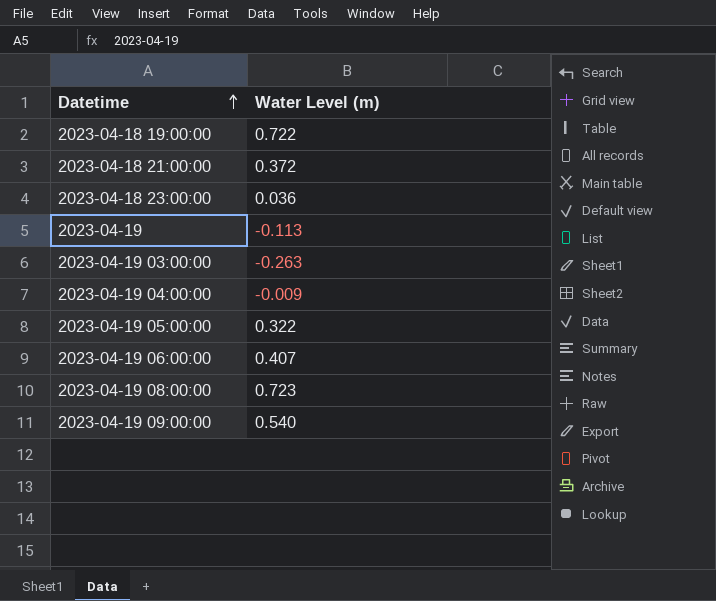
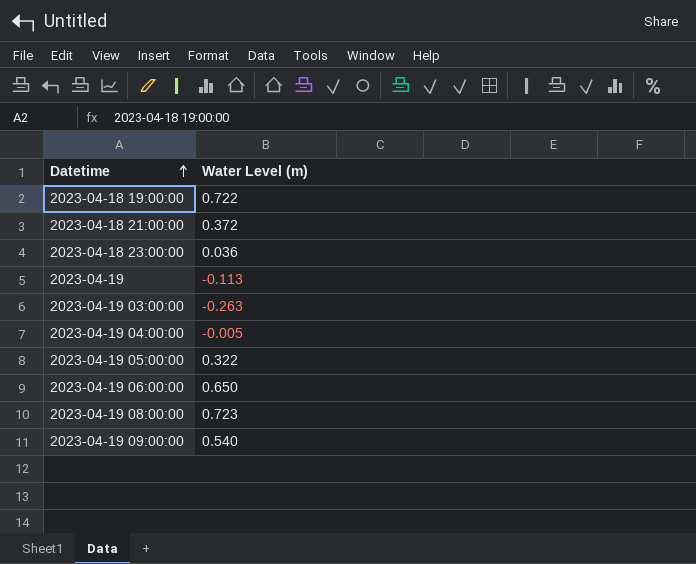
2023-04-19 04:00:00 | Water Level (m): -0.009 -> -0.005
2023-04-19 06:00:00 | Water Level (m): 0.407 -> 0.650

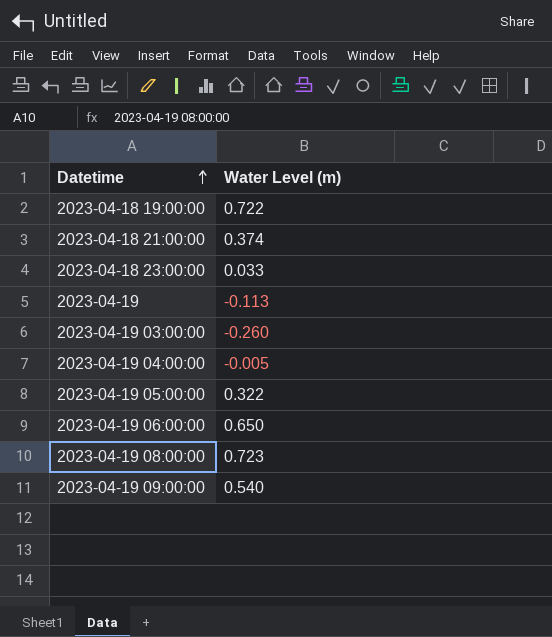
2023-04-18 21:00:00 | Water Level (m): 0.372 -> 0.374
2023-04-18 23:00:00 | Water Level (m): 0.036 -> 0.033
2023-04-19 03:00:00 | Water Level (m): -0.263 -> -0.260

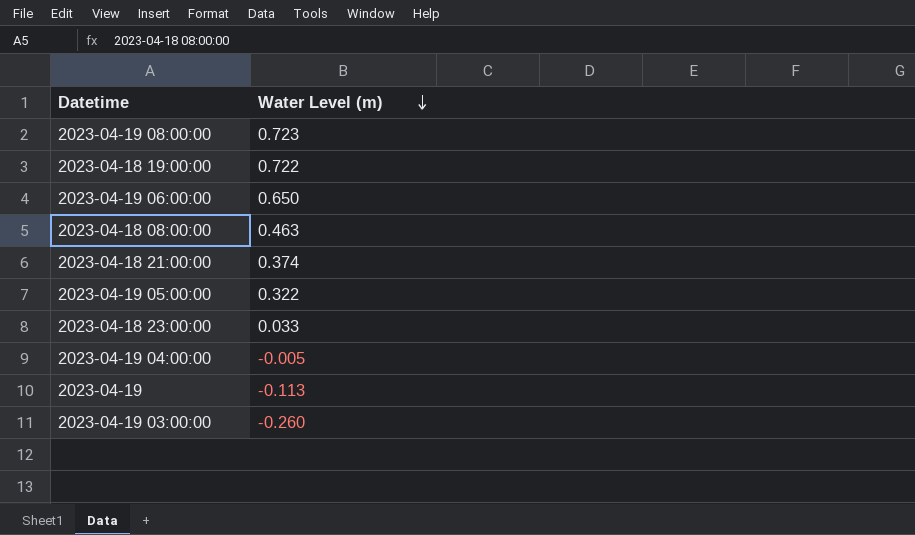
row order: Datetime ascending -> Water Level (m) descending
row 2023-04-19 09:00:00: 0.540 -> none
row 2023-04-18 08:00:00: none -> 0.463

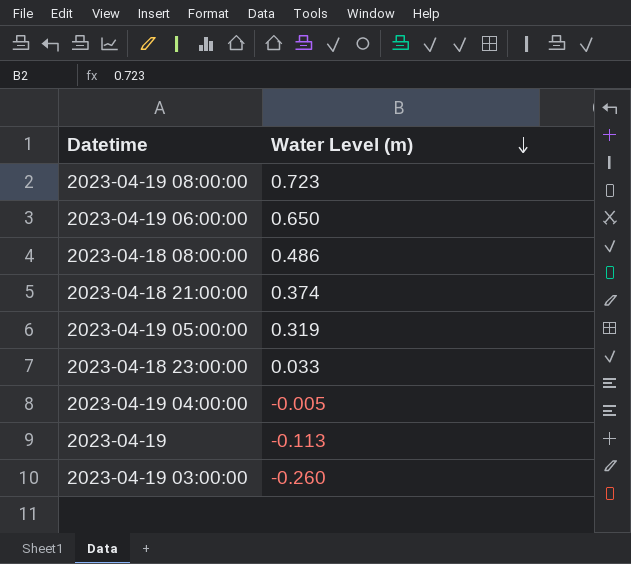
row 2023-04-18 19:00:00: 0.722 -> none
2023-04-18 08:00:00 | Water Level (m): 0.463 -> 0.486
2023-04-19 05:00:00 | Water Level (m): 0.322 -> 0.319

